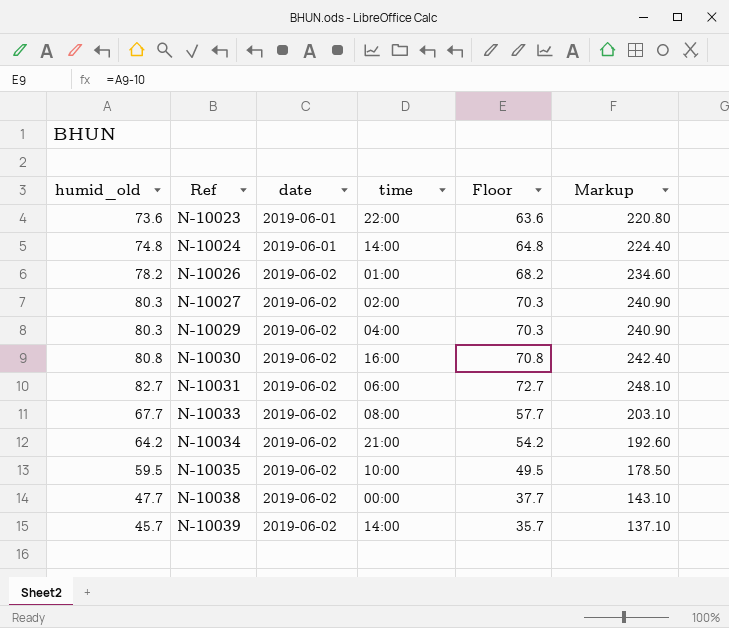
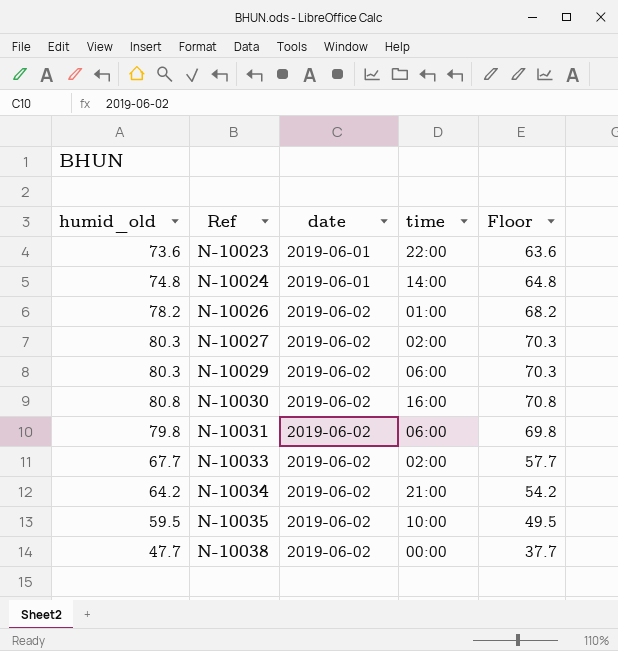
column Markup | formula: [humid_old] * 3 -> none
row N-10039: 45.7 | 2019-06-02 | 14:00 | 35.7 | 137.10 -> none
N-10029 | time: 04:00 -> 06:00
N-10031 | humid_old: 82.7 -> 79.8
N-10031 | Floor: 72.7 -> 69.8
N-10033 | time: 08:00 -> 02:00

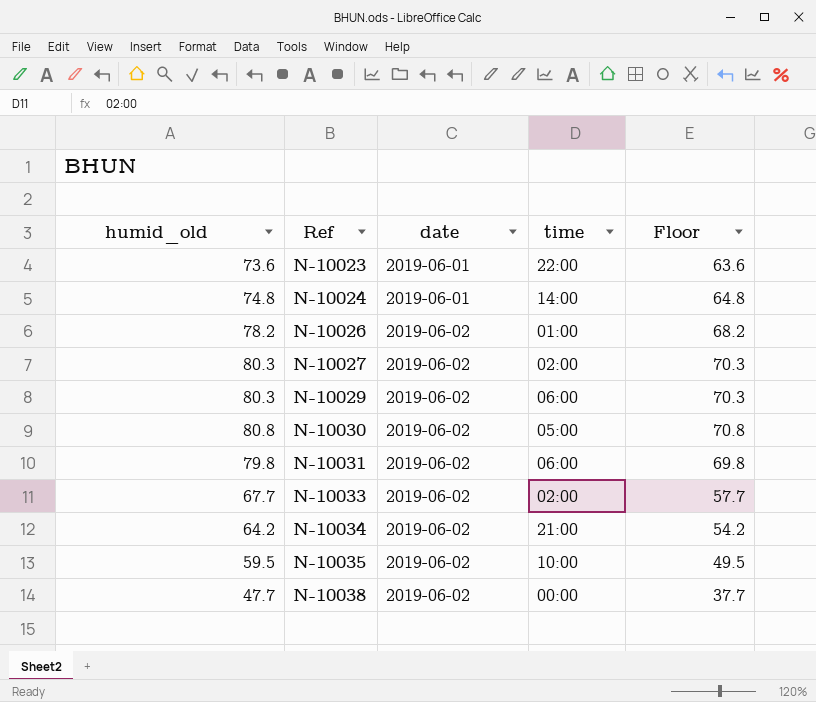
N-10030 | time: 16:00 -> 05:00

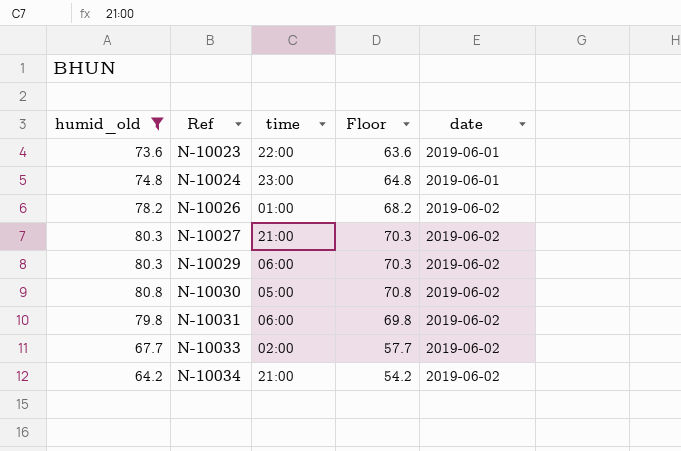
filter: none -> humid_old >= 64.2
column date | position: 3 -> 5
N-10024 | time: 14:00 -> 23:00
N-10027 | time: 02:00 -> 21:00

